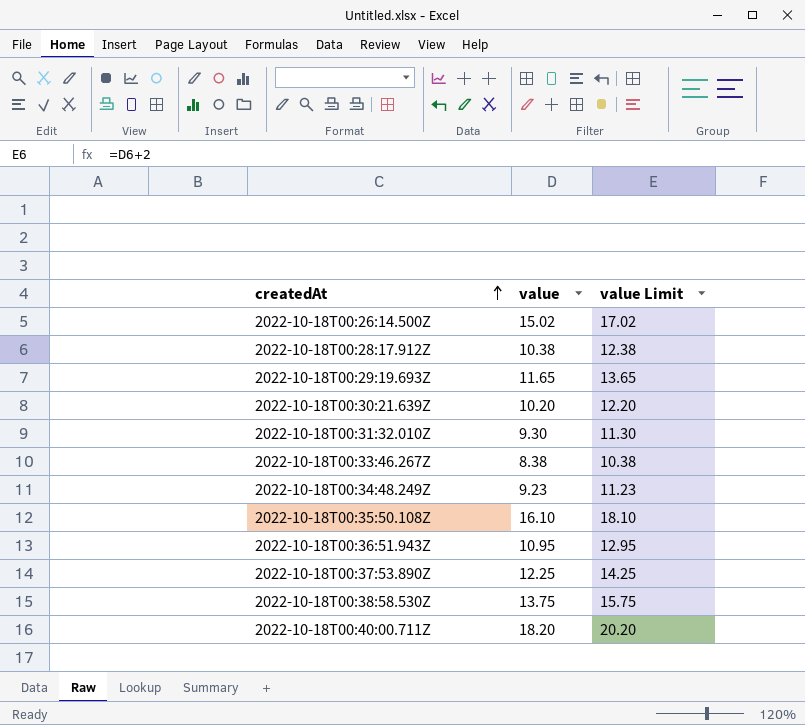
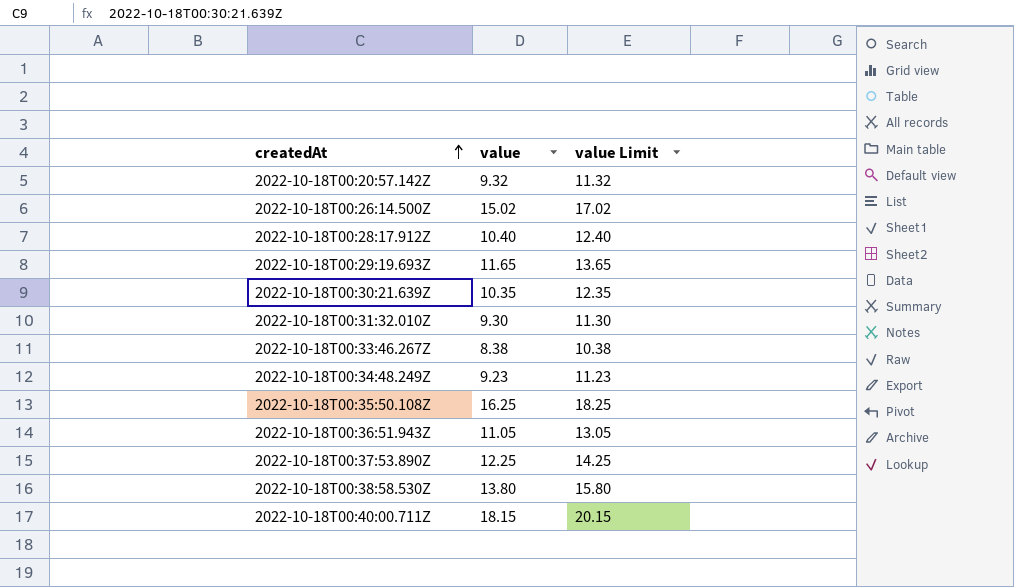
row 2022-10-18T00:20:57.142Z: none -> 9.32 | 11.32
2022-10-18T00:28:17.912Z | value: 10.38 -> 10.40
2022-10-18T00:28:17.912Z | value Limit: 12.38 -> 12.40
2022-10-18T00:30:21.639Z | value: 10.20 -> 10.35
2022-10-18T00:30:21.639Z | value Limit: 12.20 -> 12.35
2022-10-18T00:35:50.108Z | value: 16.10 -> 16.25
2022-10-18T00:35:50.108Z | value Limit: 18.10 -> 18.25
2022-10-18T00:36:51.943Z | value: 10.95 -> 11.05
2022-10-18T00:36:51.943Z | value Limit: 12.95 -> 13.05
2022-10-18T00:38:58.530Z | value: 13.75 -> 13.80
2022-10-18T00:38:58.530Z | value Limit: 15.75 -> 15.80
2022-10-18T00:40:00.711Z | value: 18.20 -> 18.15
2022-10-18T00:40:00.711Z | value Limit: 20.20 -> 20.15

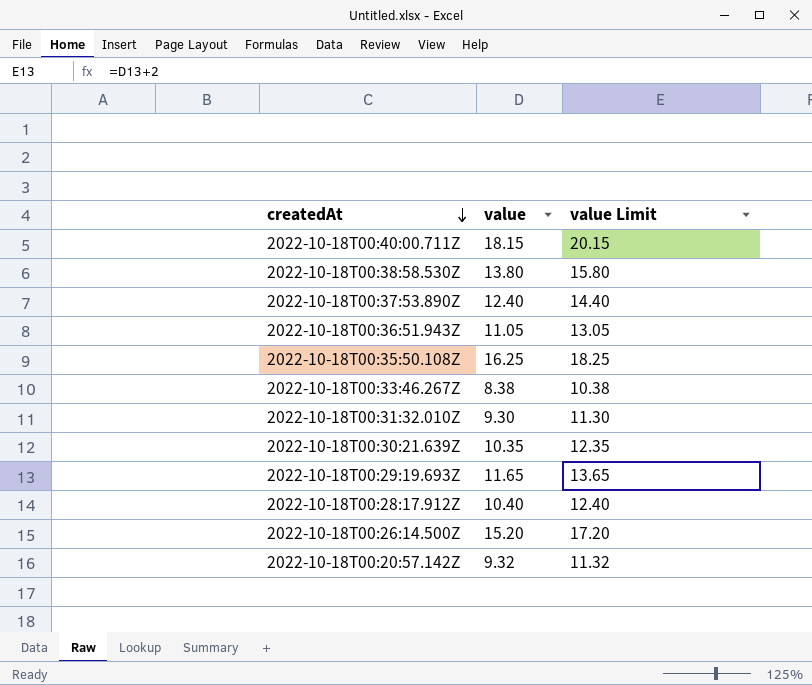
row order: createdAt ascending -> createdAt descending
row 2022-10-18T00:34:48.249Z: 9.23 | 11.23 -> none
2022-10-18T00:37:53.890Z | value: 12.25 -> 12.40
2022-10-18T00:37:53.890Z | value Limit: 14.25 -> 14.40
2022-10-18T00:26:14.500Z | value: 15.02 -> 15.20
2022-10-18T00:26:14.500Z | value Limit: 17.02 -> 17.20

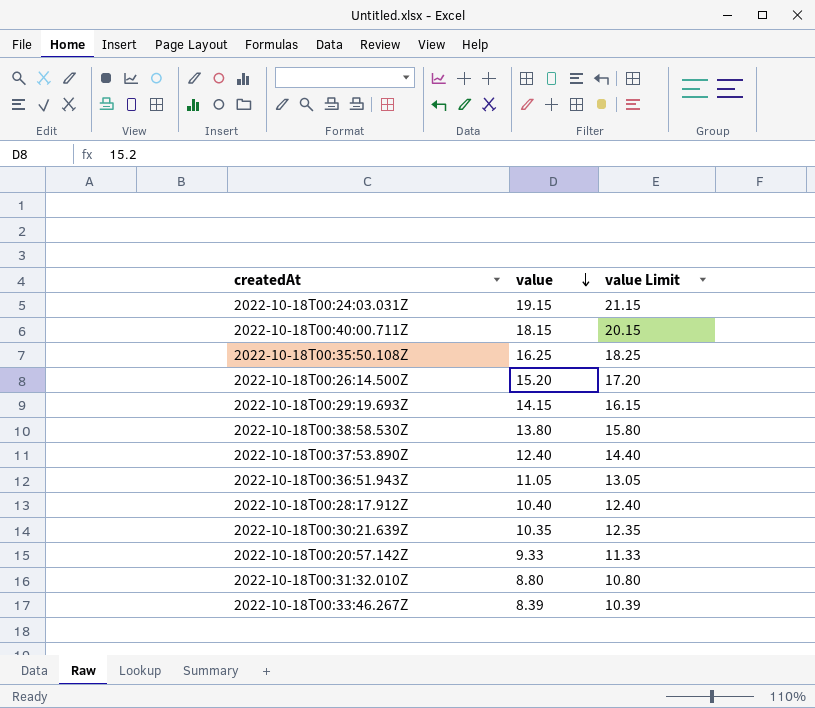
row order: createdAt descending -> value descending
row 2022-10-18T00:24:03.031Z: none -> 19.15 | 21.15
2022-10-18T00:29:19.693Z | value: 11.65 -> 14.15
2022-10-18T00:29:19.693Z | value Limit: 13.65 -> 16.15
2022-10-18T00:20:57.142Z | value: 9.32 -> 9.33
2022-10-18T00:20:57.142Z | value Limit: 11.32 -> 11.33
2022-10-18T00:31:32.010Z | value: 9.30 -> 8.80
2022-10-18T00:31:32.010Z | value Limit: 11.30 -> 10.80
2022-10-18T00:33:46.267Z | value: 8.38 -> 8.39
2022-10-18T00:33:46.267Z | value Limit: 10.38 -> 10.39

